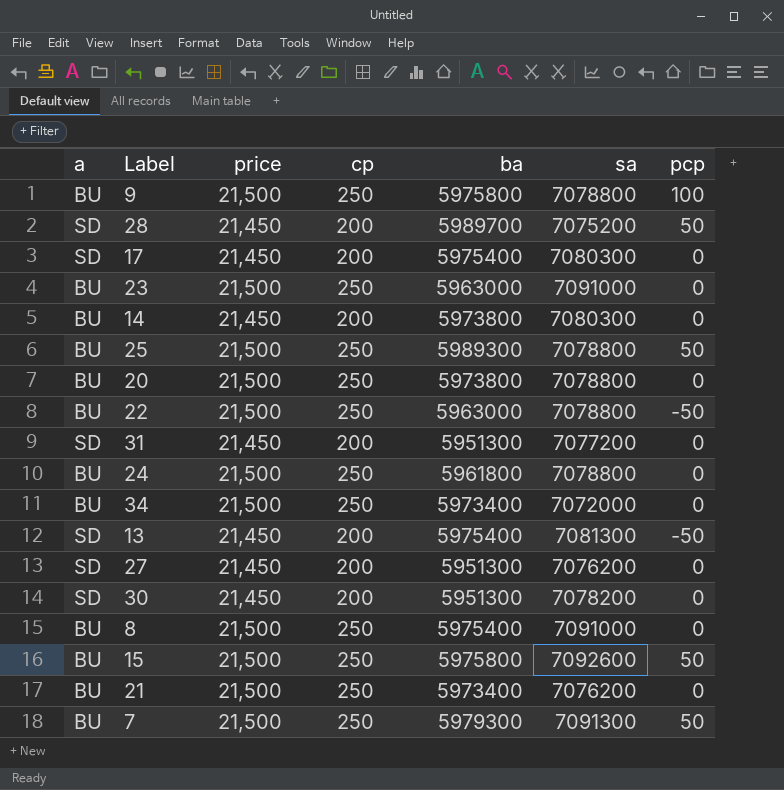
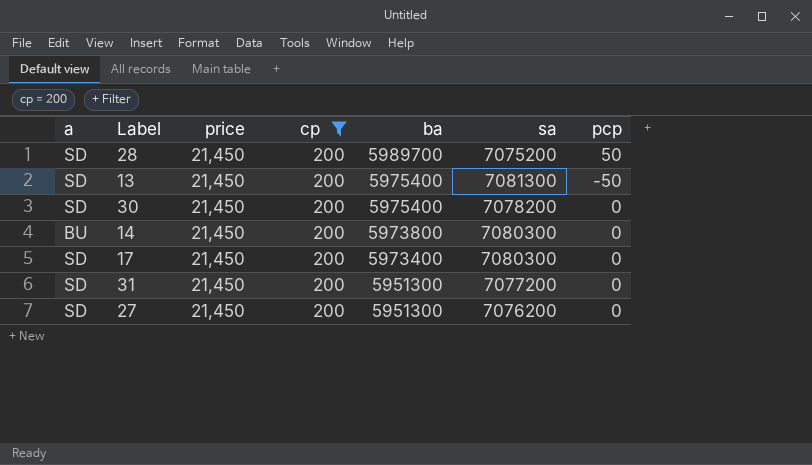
filter: none -> cp = 200
row order: none -> ba descending
30 | ba: 5951300 -> 5975400
17 | ba: 5975400 -> 5973400

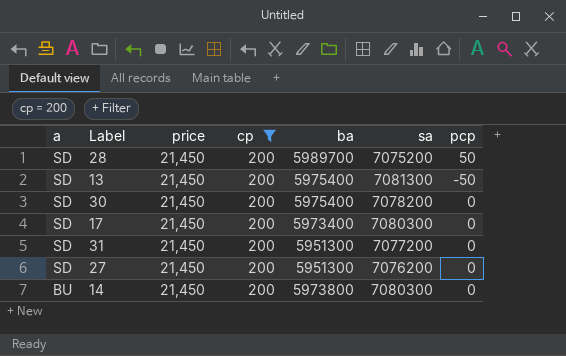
row order: ba descending -> a descending

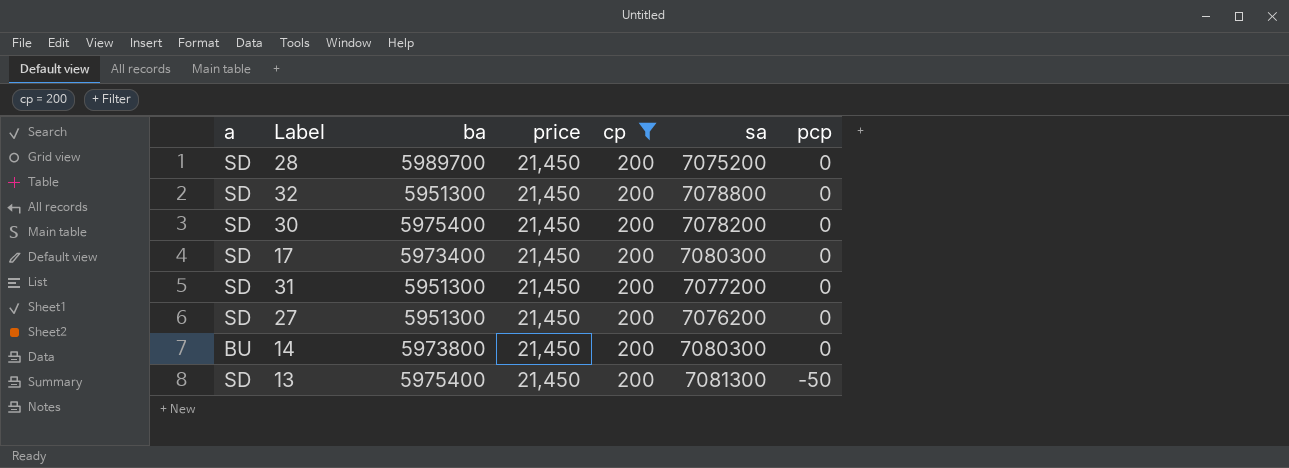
row order: a descending -> pcp descending
column ba | position: 5 -> 3
28 | pcp: 50 -> 0
row 32: none -> SD | 5951300 | 21,450 | 200 | 7078800 | 0

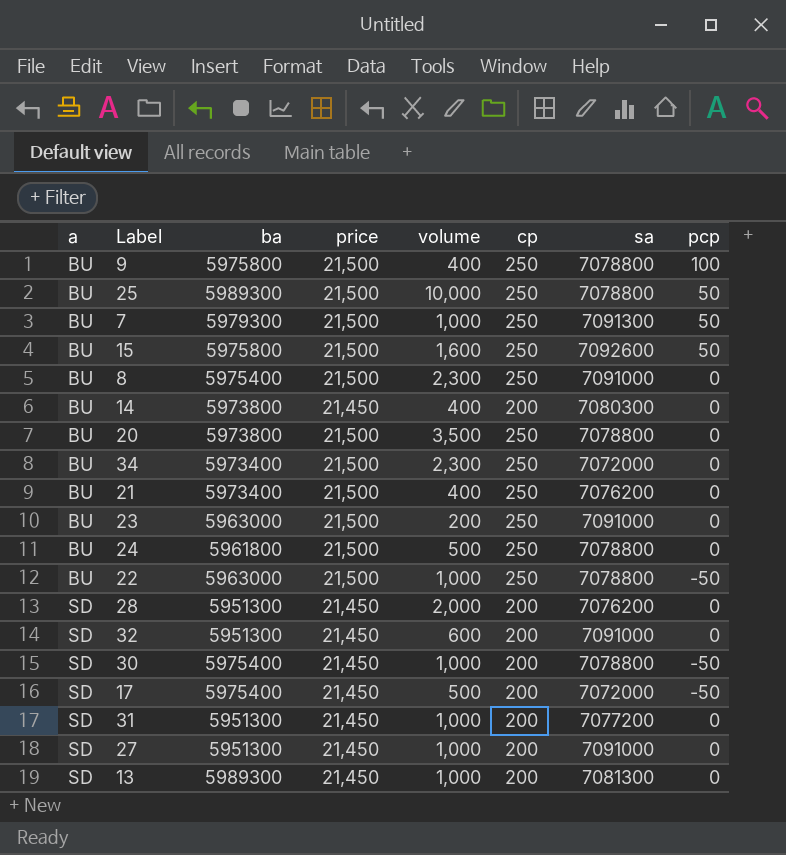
filter: cp = 200 -> none
row order: pcp descending -> a ascending
column volume | position: none -> 5
28 | ba: 5989700 -> 5951300
28 | sa: 7075200 -> 7076200
32 | sa: 7078800 -> 7091000
30 | sa: 7078200 -> 7078800
30 | pcp: 0 -> -50
17 | ba: 5973400 -> 5975400
17 | sa: 7080300 -> 7072000
17 | pcp: 0 -> -50
27 | sa: 7076200 -> 7091000
13 | ba: 5975400 -> 5989300
13 | pcp: -50 -> 0

